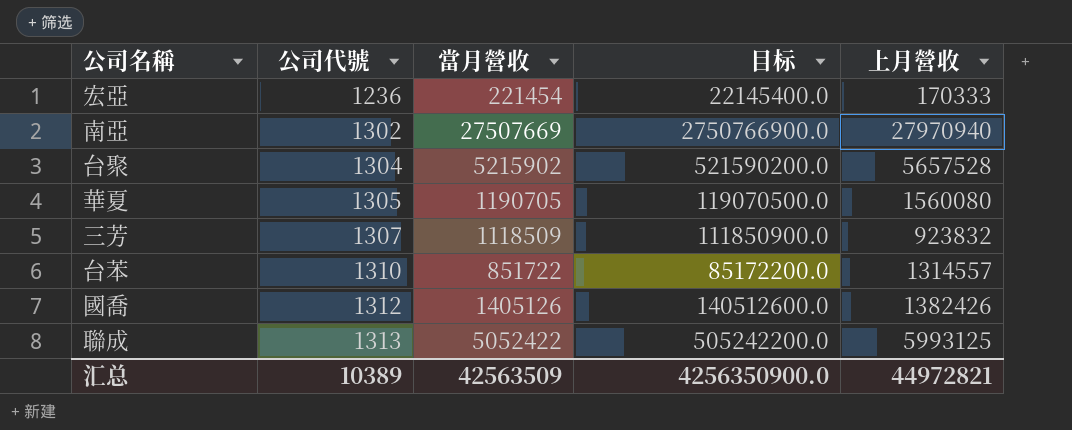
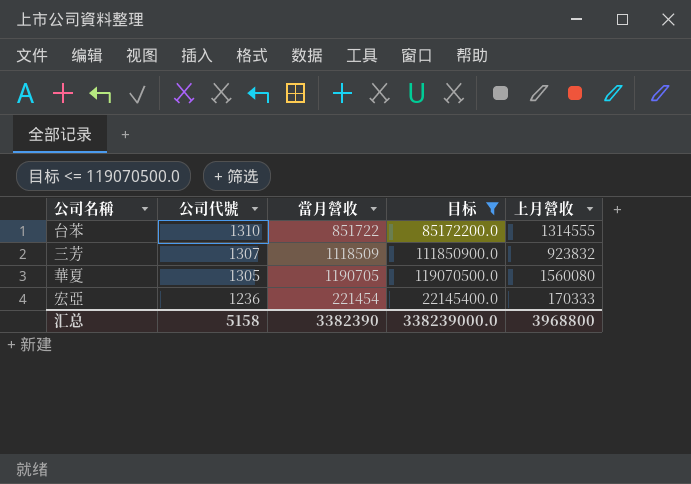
filter: none -> 目标 <= 119070500.0
row order: 公司代號 ascending -> 公司代號 descending
台苯 | 上月營收: 1314557 -> 1314555
汇总 | 公司代號: 10389 -> 5158
汇总 | 當月營收: 42563509 -> 3382390
汇总 | 目标: 4256350900.0 -> 338239000.0
汇总 | 上月營收: 44972821 -> 3968800

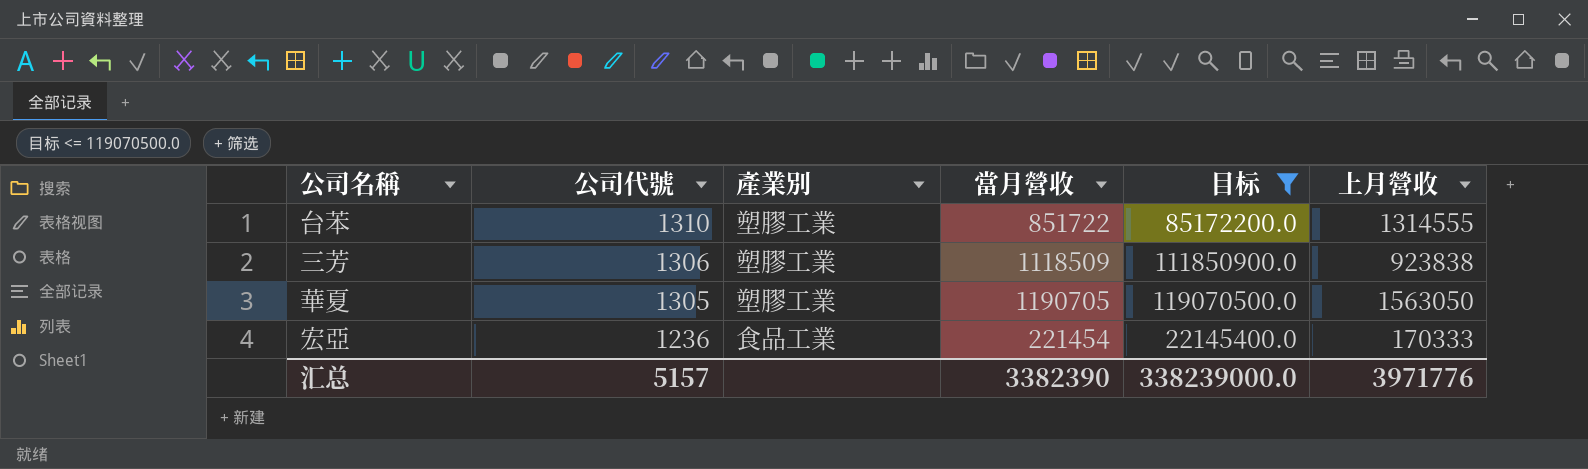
column 產業別 | position: none -> 3
三芳 | 公司代號: 1307 -> 1306
三芳 | 上月營收: 923832 -> 923838
華夏 | 上月營收: 1560080 -> 1563050
汇总 | 公司代號: 5158 -> 5157
汇总 | 上月營收: 3968800 -> 3971776

